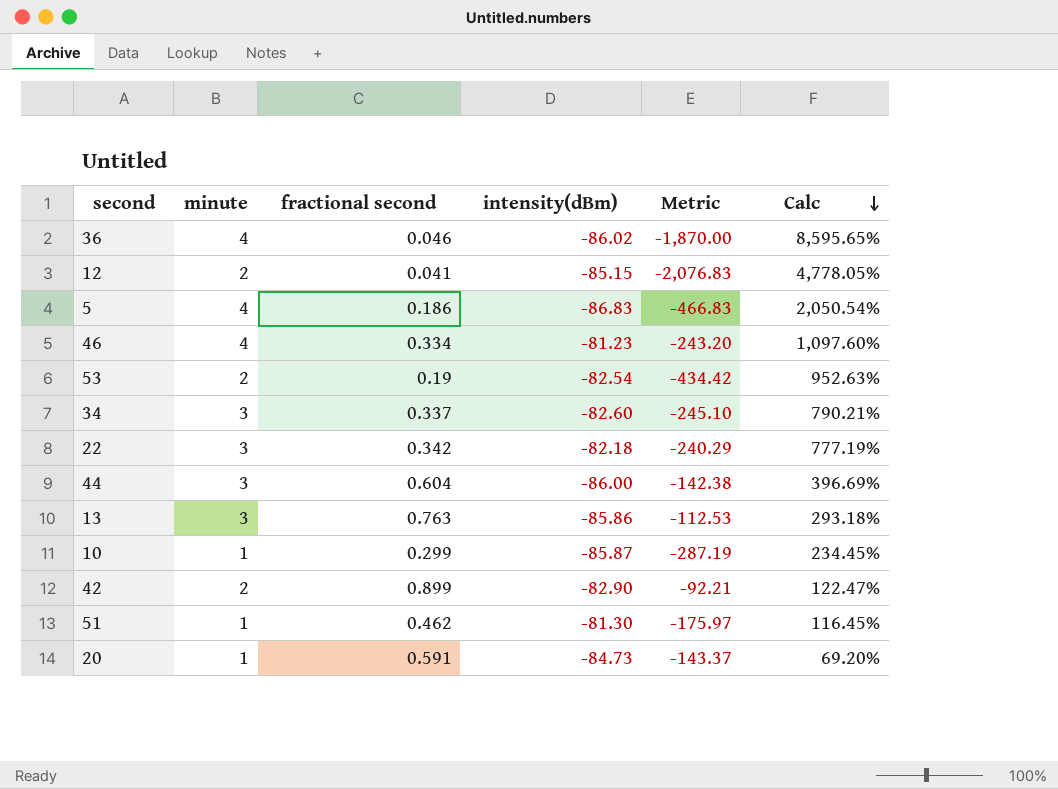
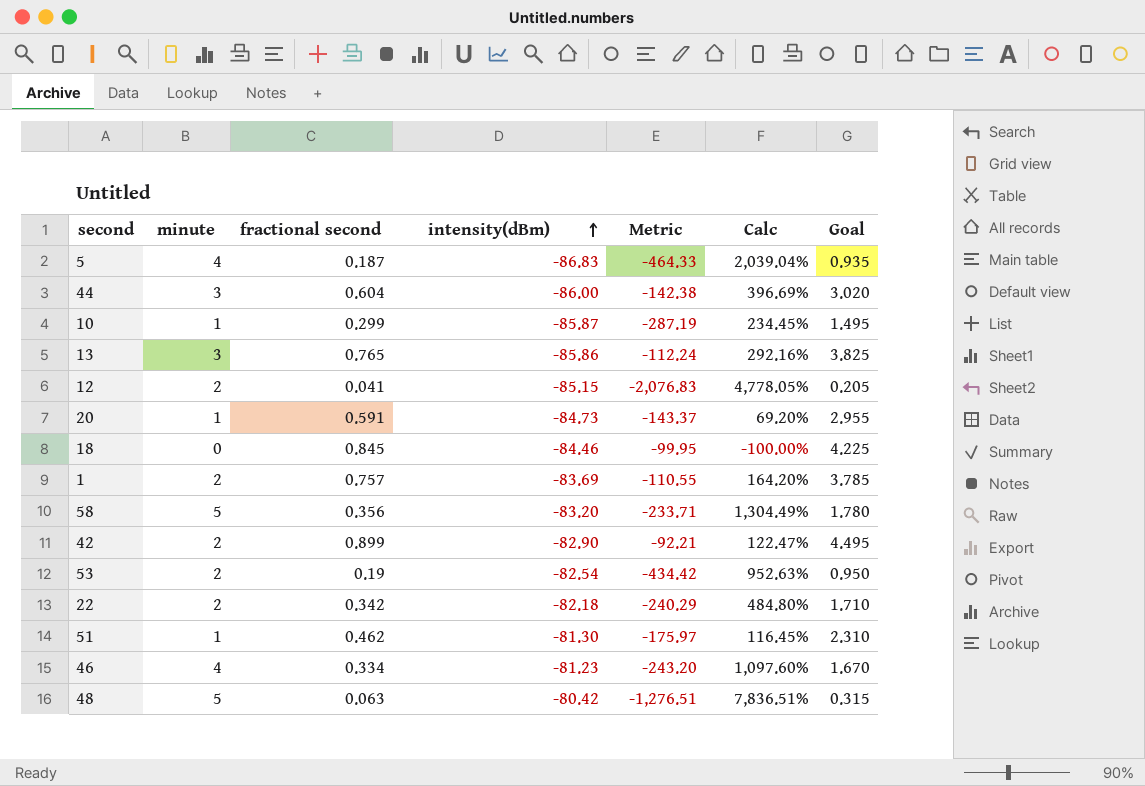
row order: Calc descending -> intensity(dBm) ascending
column Goal | formula: none -> [fractional second] * 5
row 36: 4 | 0.046 | -86.02 | -1,870.00 | 8,595.65% -> none
row 34: 3 | 0.337 | -82.60 | -245.10 | 790.21% -> none
5 | fractional second: 0.186 -> 0.187
5 | Metric: -466.83 -> -464.33
5 | Calc: 2,050.54% -> 2,039.04%
13 | fractional second: 0.763 -> 0.765
13 | Metric: -112.53 -> -112.24
13 | Calc: 293.18% -> 292.16%
row 18: none -> 0 | 0.845 | -84.46 | -99.95 | -100.00% | 4.225
row 1: none -> 2 | 0.757 | -83.69 | -110.55 | 164.20% | 3.785
row 58: none -> 5 | 0.356 | -83.20 | -233.71 | 1,304.49% | 1.780
22 | minute: 3 -> 2
22 | Calc: 777.19% -> 484.80%
row 48: none -> 5 | 0.063 | -80.42 | -1,276.51 | 7,836.51% | 0.315

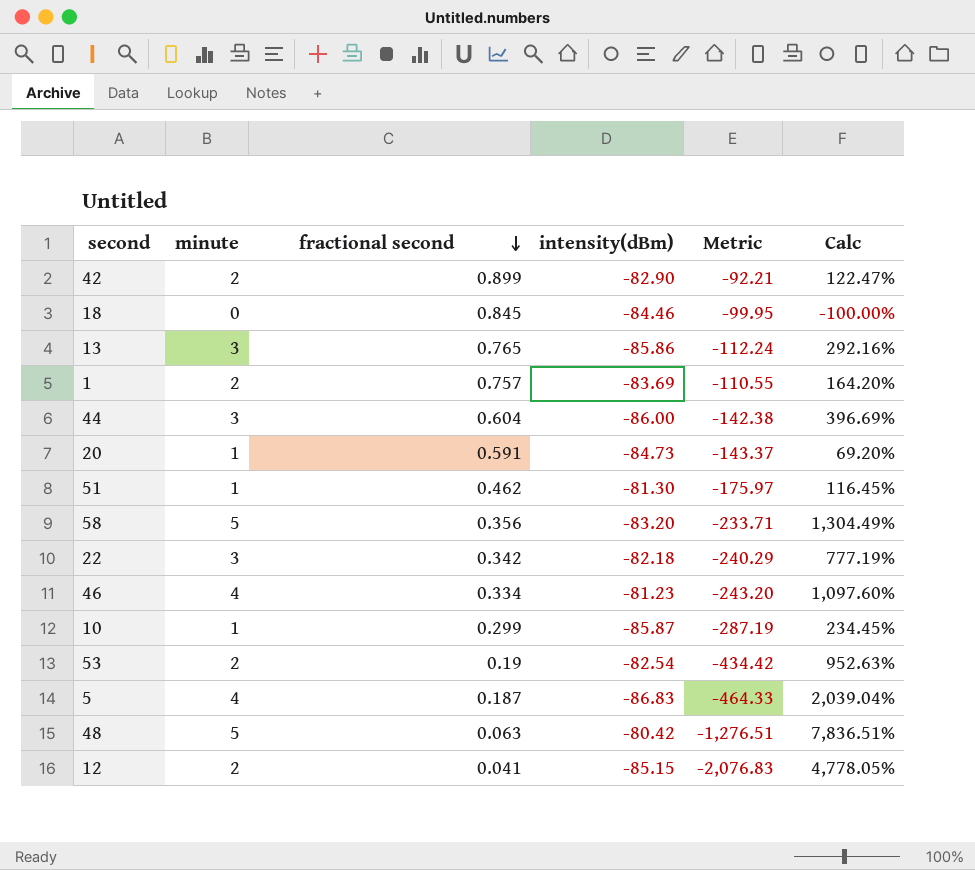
row order: intensity(dBm) ascending -> fractional second descending
column Goal | formula: [fractional second] * 5 -> none
22 | minute: 2 -> 3
22 | Calc: 484.80% -> 777.19%

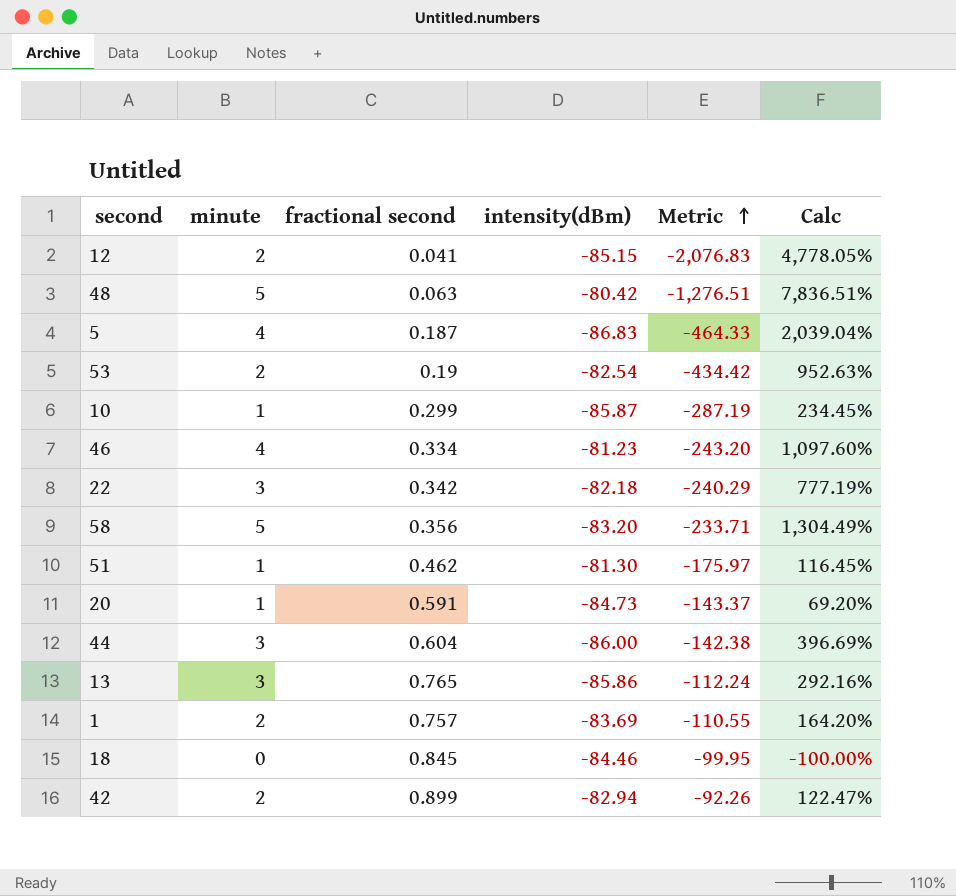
row order: fractional second descending -> Metric ascending
42 | intensity(dBm): -82.90 -> -82.94
42 | Metric: -92.21 -> -92.26

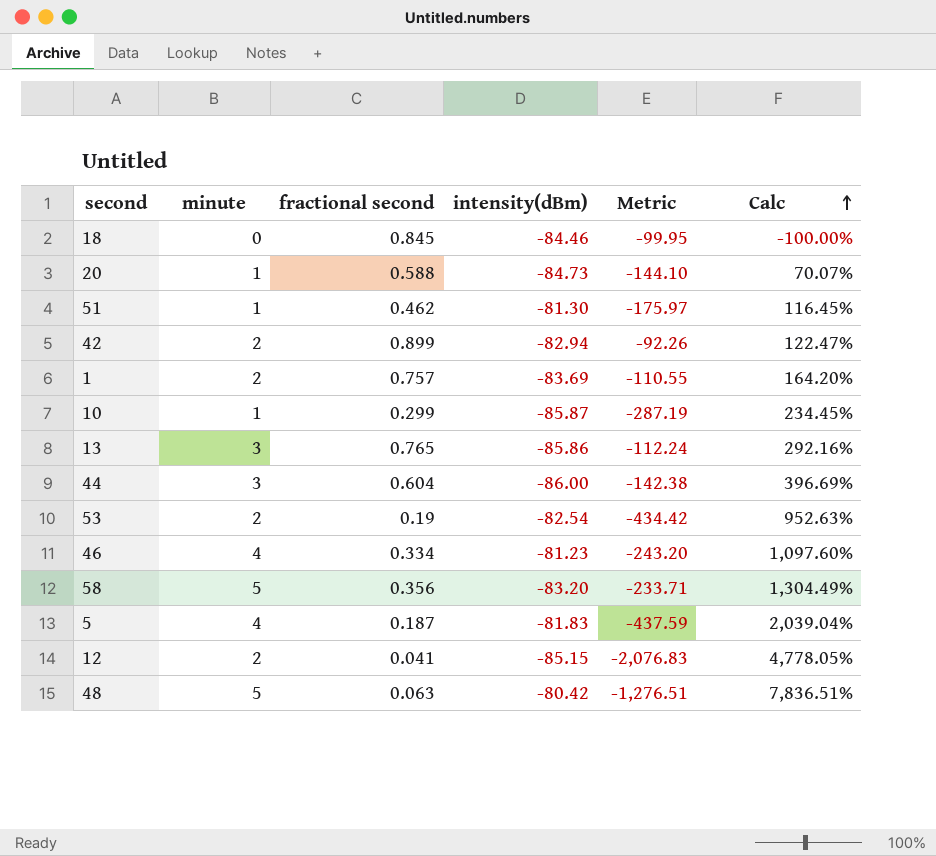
row order: Metric ascending -> Calc ascending
row 22: 3 | 0.342 | -82.18 | -240.29 | 777.19% -> none
20 | fractional second: 0.591 -> 0.588
20 | Metric: -143.37 -> -144.10
20 | Calc: 69.20% -> 70.07%
5 | intensity(dBm): -86.83 -> -81.83
5 | Metric: -464.33 -> -437.59

